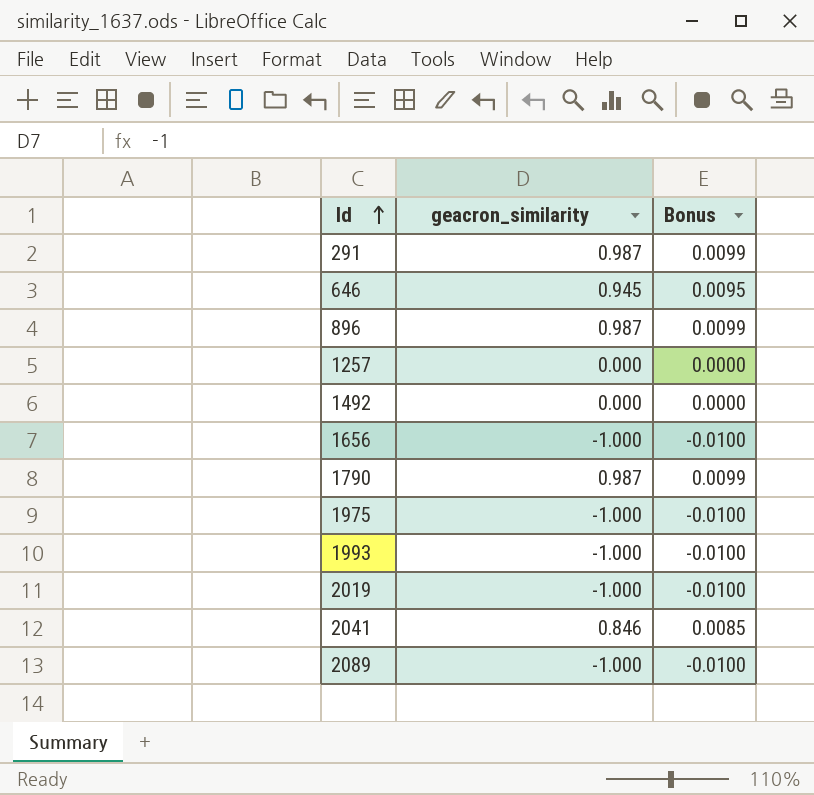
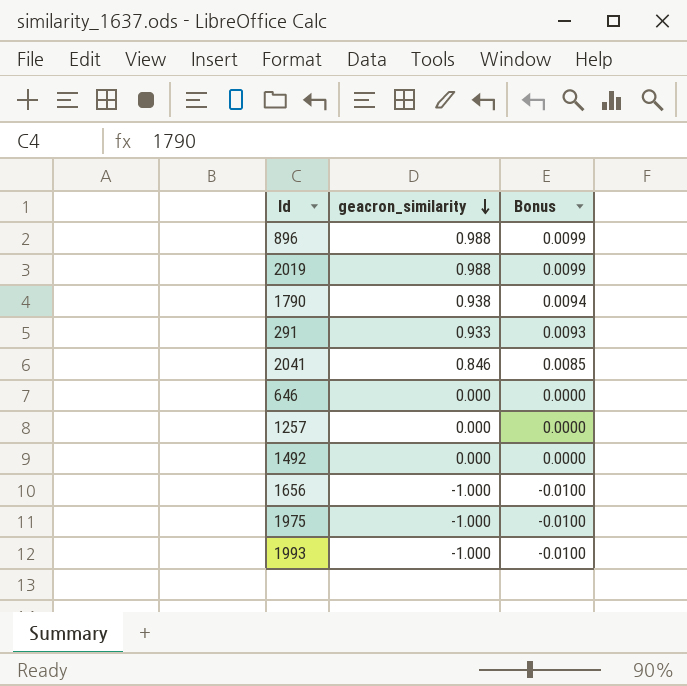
row order: Id ascending -> geacron_similarity descending
row 2089: -1.000 | -0.0100 -> none
896 | geacron_similarity: 0.987 -> 0.988
2019 | geacron_similarity: -1.000 -> 0.988
2019 | Bonus: -0.0100 -> 0.0099
1790 | geacron_similarity: 0.987 -> 0.938
1790 | Bonus: 0.0099 -> 0.0094
291 | geacron_similarity: 0.987 -> 0.933
291 | Bonus: 0.0099 -> 0.0093
646 | geacron_similarity: 0.945 -> 0.000
646 | Bonus: 0.0095 -> 0.0000

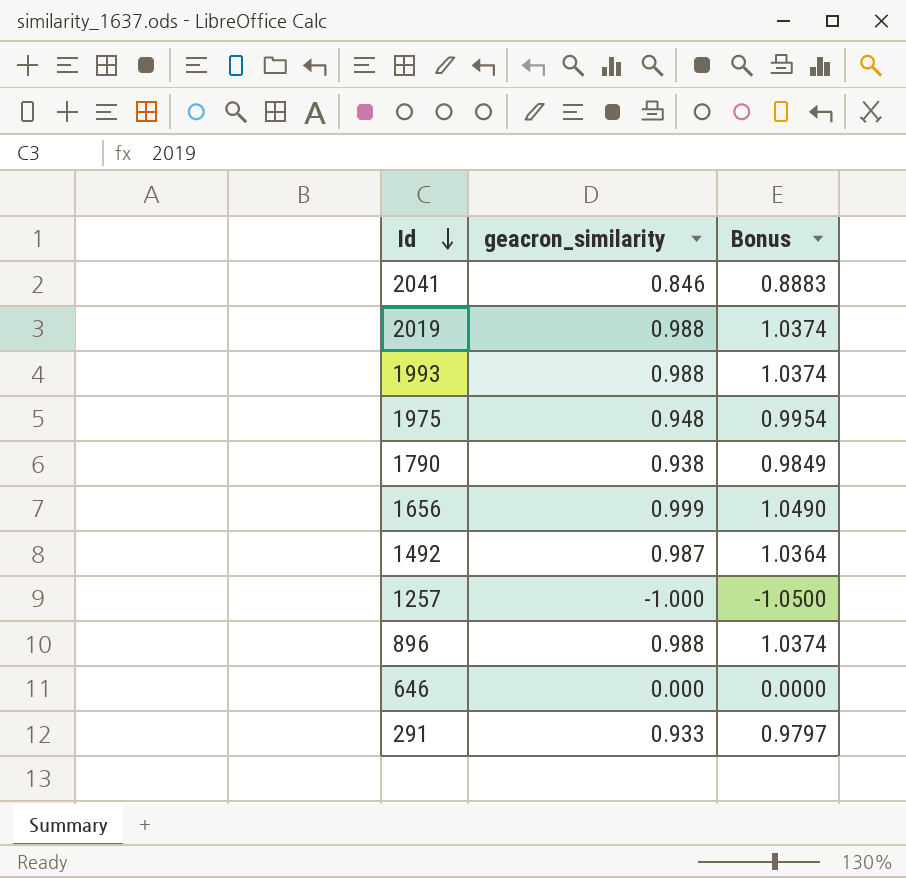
row order: geacron_similarity descending -> Id descending
column Bonus | formula: [geacron_similarity] * 0.01 -> [geacron_similarity] * 1.05
1993 | geacron_similarity: -1.000 -> 0.988
1975 | geacron_similarity: -1.000 -> 0.948
1656 | geacron_similarity: -1.000 -> 0.999
1492 | geacron_similarity: 0.000 -> 0.987
1257 | geacron_similarity: 0.000 -> -1.000

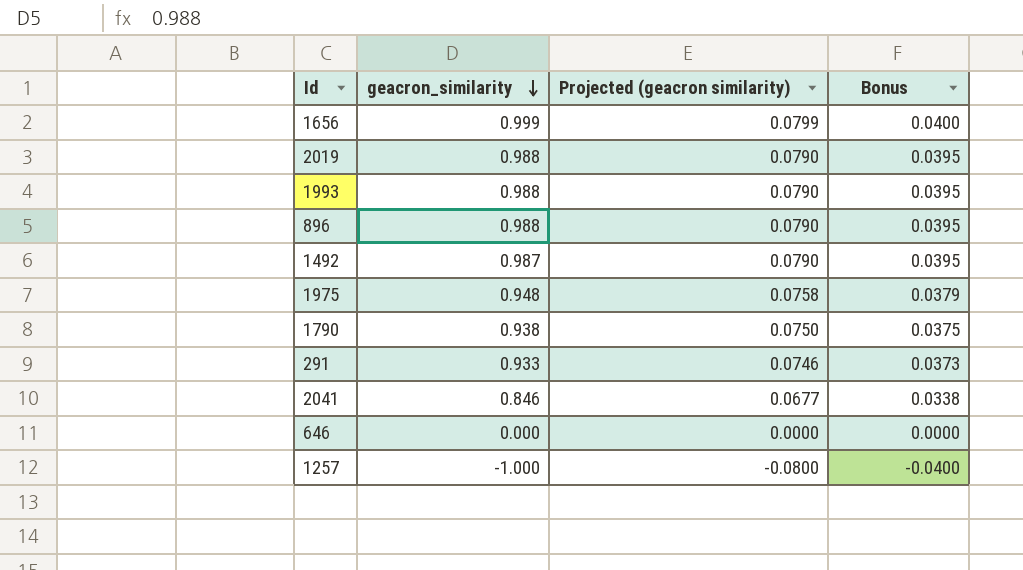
row order: Id descending -> geacron_similarity descending
column Projected (geacron similarity) | formula: none -> [geacron_similarity] * 0.08
column Bonus | formula: [geacron_similarity] * 1.05 -> [geacron_similarity] * 0.04

